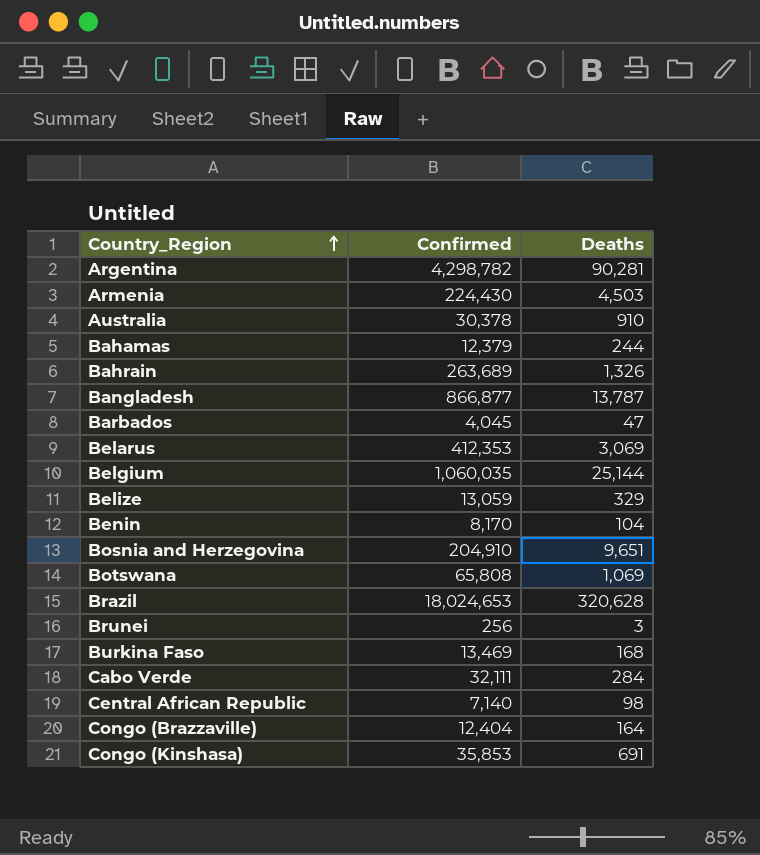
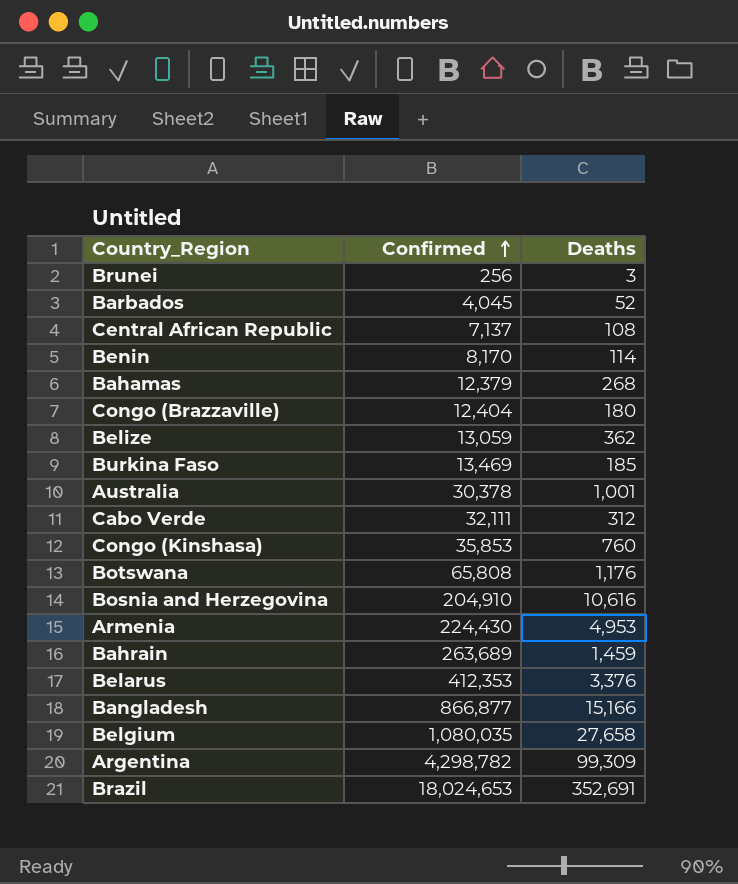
row order: Country_Region ascending -> Confirmed ascending
Barbados | Deaths: 47 -> 52
Central African Republic | Confirmed: 7,140 -> 7,137
Central African Republic | Deaths: 98 -> 108
Benin | Deaths: 104 -> 114
Bahamas | Deaths: 244 -> 268
Congo (Brazzaville) | Deaths: 164 -> 180
Belize | Deaths: 329 -> 362
Burkina Faso | Deaths: 168 -> 185
Australia | Deaths: 910 -> 1,001
Cabo Verde | Deaths: 284 -> 312
Congo (Kinshasa) | Deaths: 691 -> 760
Botswana | Deaths: 1,069 -> 1,176
Bosnia and Herzegovina | Deaths: 9,651 -> 10,616
Armenia | Deaths: 4,503 -> 4,953
Bahrain | Deaths: 1,326 -> 1,459
Belarus | Deaths: 3,069 -> 3,376
Bangladesh | Deaths: 13,787 -> 15,166
Belgium | Confirmed: 1,060,035 -> 1,080,035
Belgium | Deaths: 25,144 -> 27,658
Argentina | Deaths: 90,281 -> 99,309
Brazil | Deaths: 320,628 -> 352,691

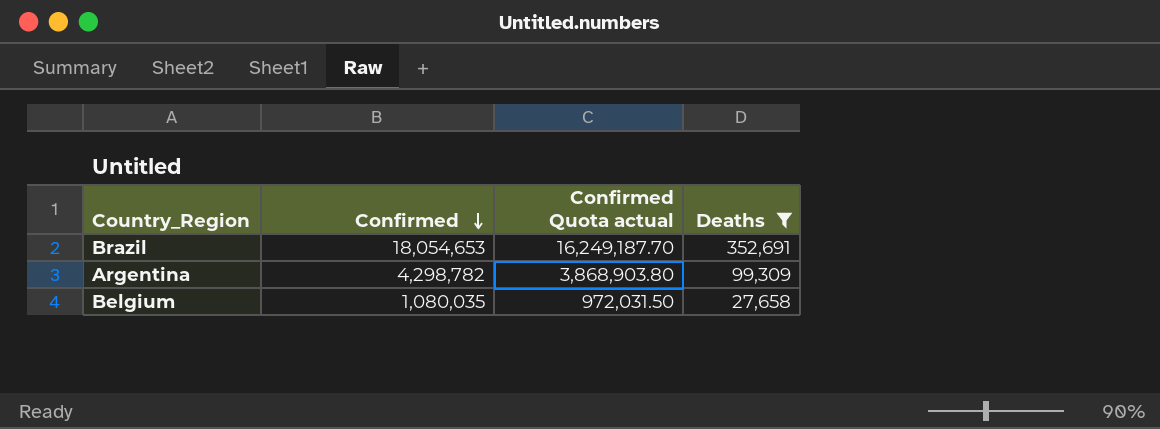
filter: none -> Deaths >= 27,658
row order: Confirmed ascending -> Confirmed descending
column Confirmed Quota actual | formula: none -> [Confirmed] * 0.9
Brazil | Confirmed: 18,024,653 -> 18,054,653

